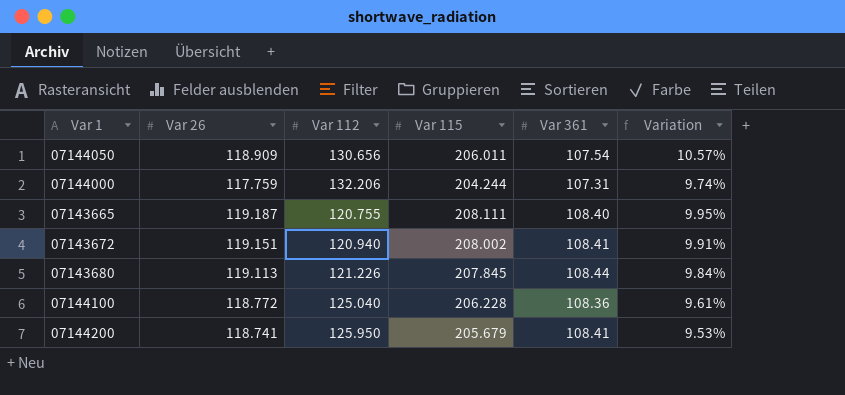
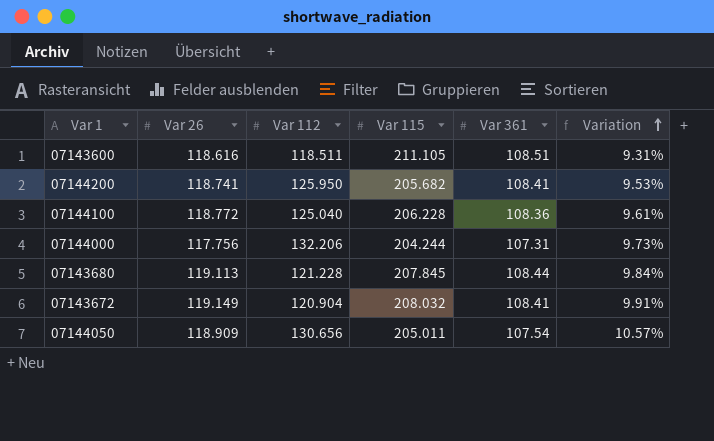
row order: none -> Variation ascending
row 07143665: 119.187 | 120.755 | 208.111 | 108.40 | 9.95% -> none
row 07143600: none -> 118.616 | 118.511 | 211.105 | 108.51 | 9.31%
07144200 | Var 115: 205.679 -> 205.682
07144000 | Var 26: 117.759 -> 117.756
07144000 | Variation: 9.74% -> 9.73%
07143680 | Var 112: 121.226 -> 121.228
07143672 | Var 26: 119.151 -> 119.149
07143672 | Var 112: 120.940 -> 120.904
07143672 | Var 115: 208.002 -> 208.032
07144050 | Var 115: 206.011 -> 205.011

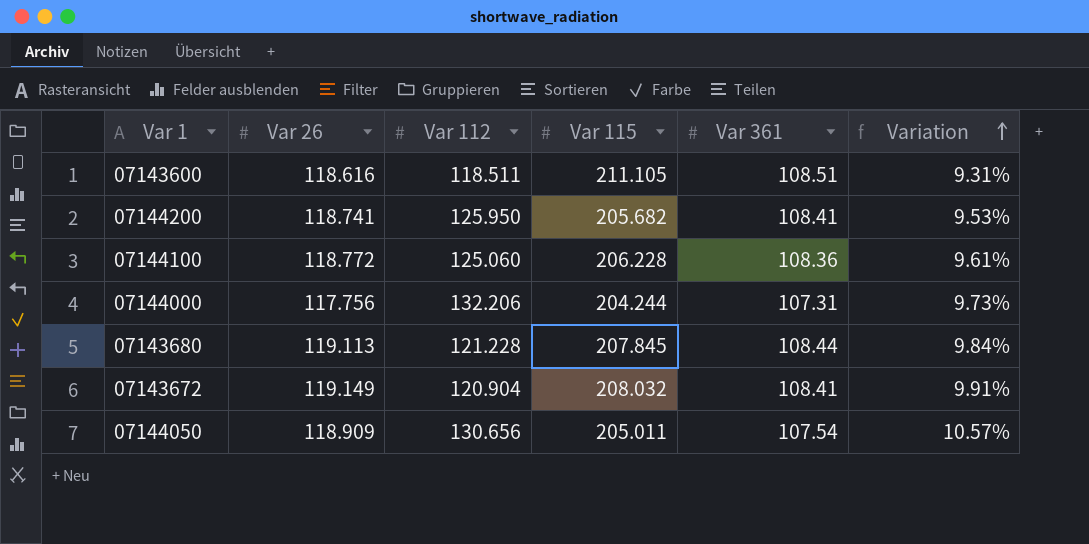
07144100 | Var 112: 125.040 -> 125.060

